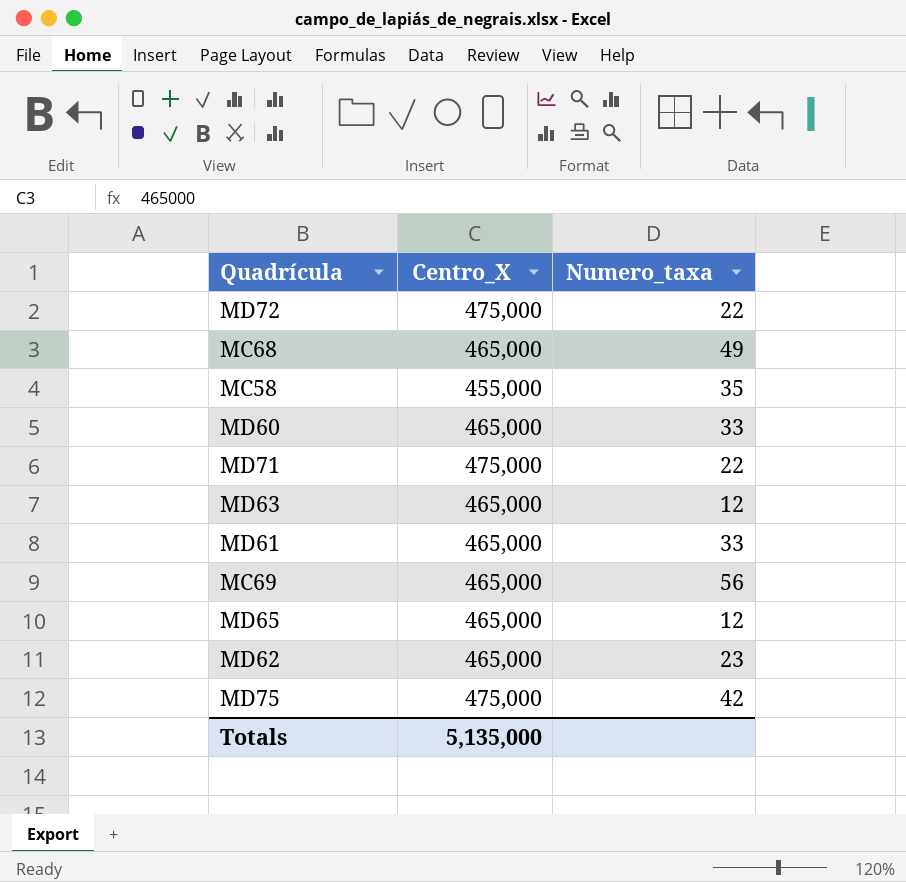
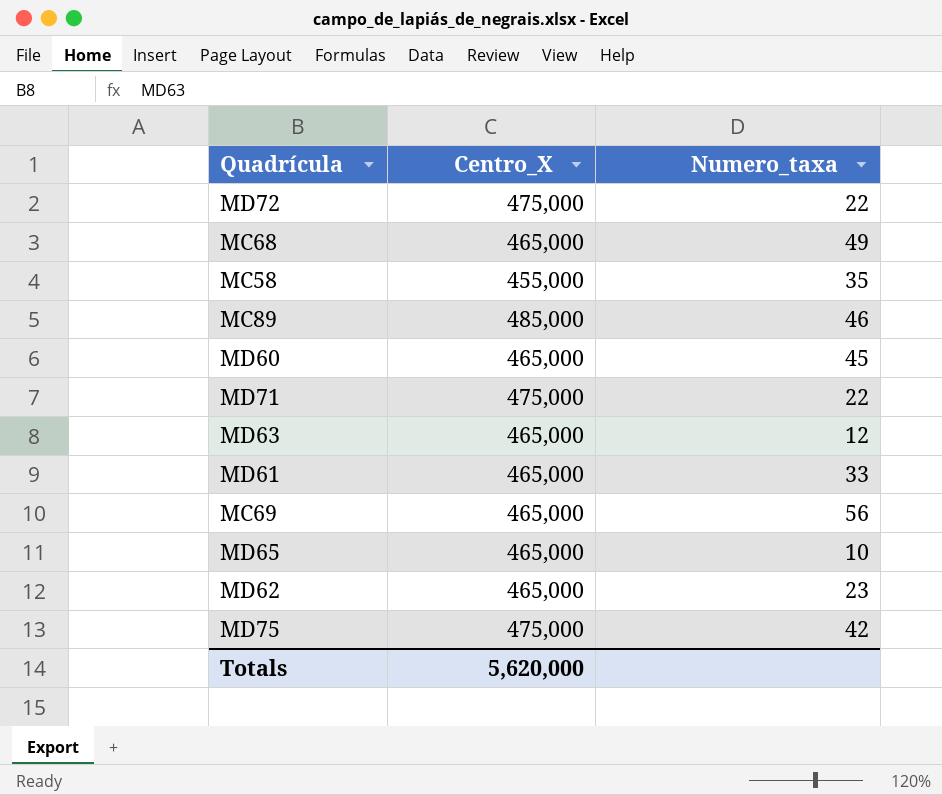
row MC89: none -> 485,000 | 46
MD60 | Numero_taxa: 33 -> 45
MD65 | Numero_taxa: 12 -> 10
Totals | Centro_X: 5,135,000 -> 5,620,000

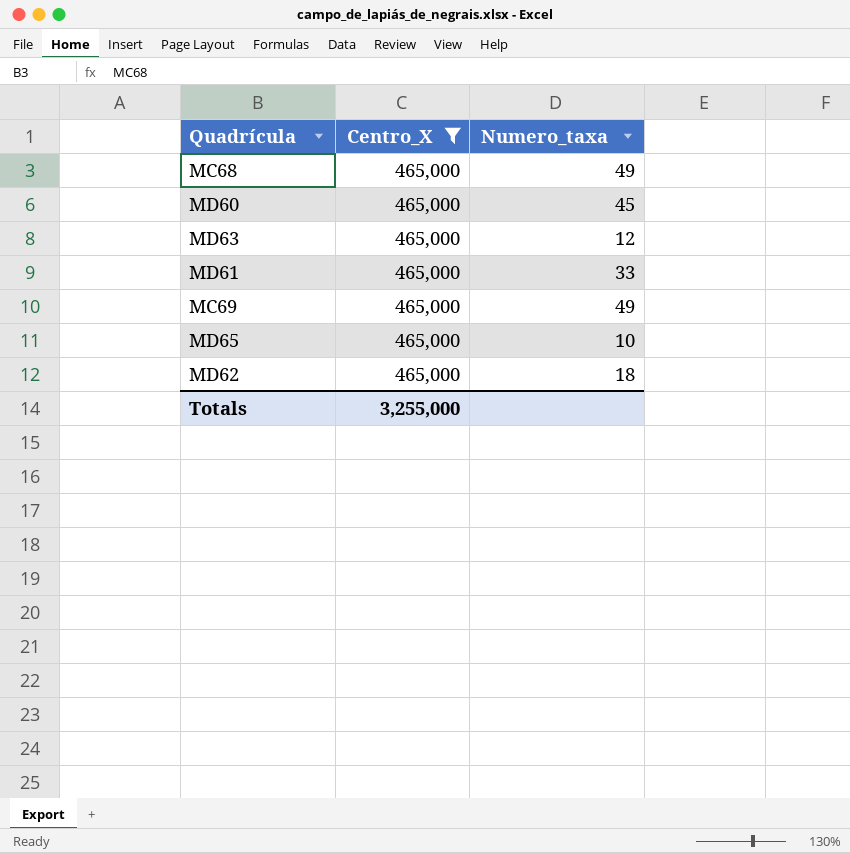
filter: none -> Centro_X = 465,000
MC69 | Numero_taxa: 56 -> 49
MD62 | Numero_taxa: 23 -> 18
Totals | Centro_X: 5,620,000 -> 3,255,000

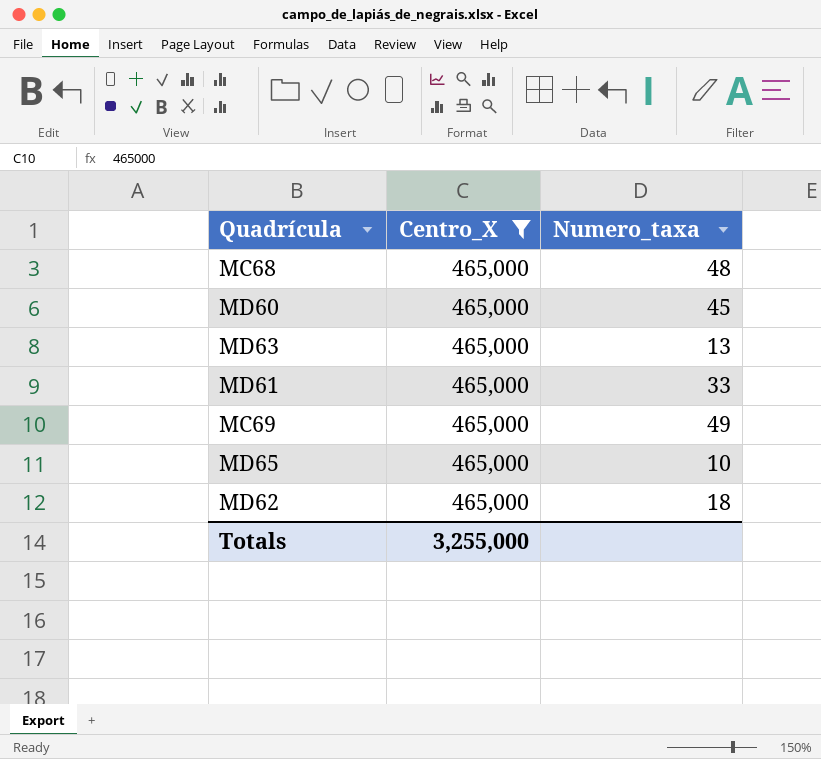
MC68 | Numero_taxa: 49 -> 48
MD63 | Numero_taxa: 12 -> 13

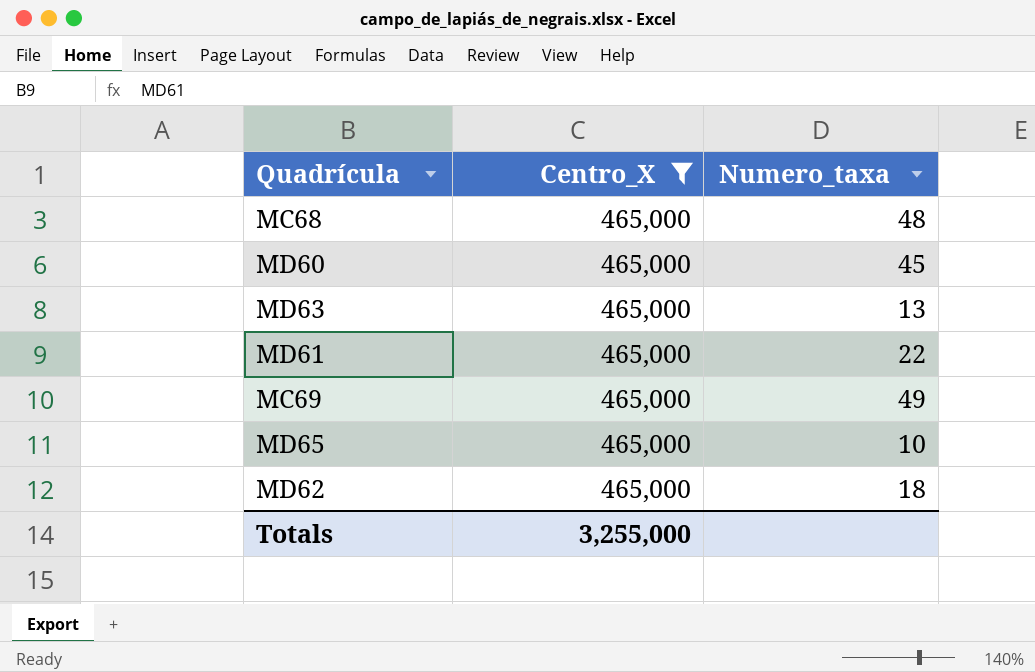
MD61 | Numero_taxa: 33 -> 22

